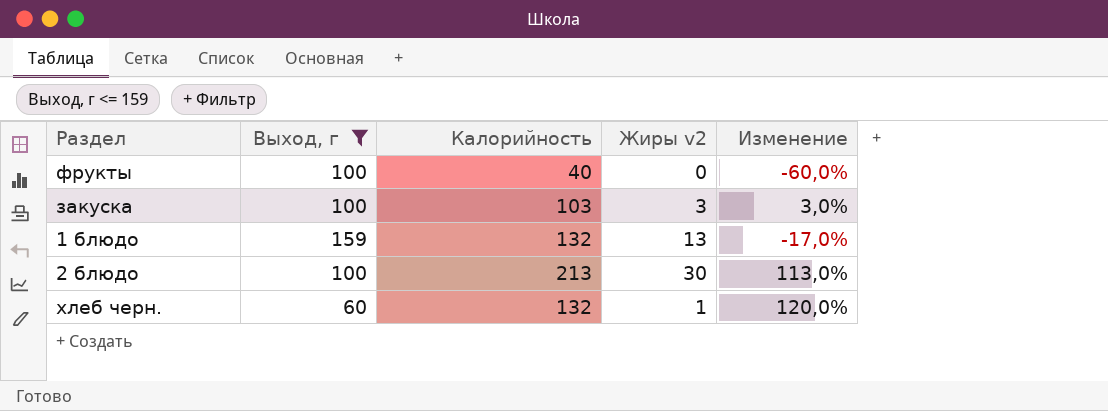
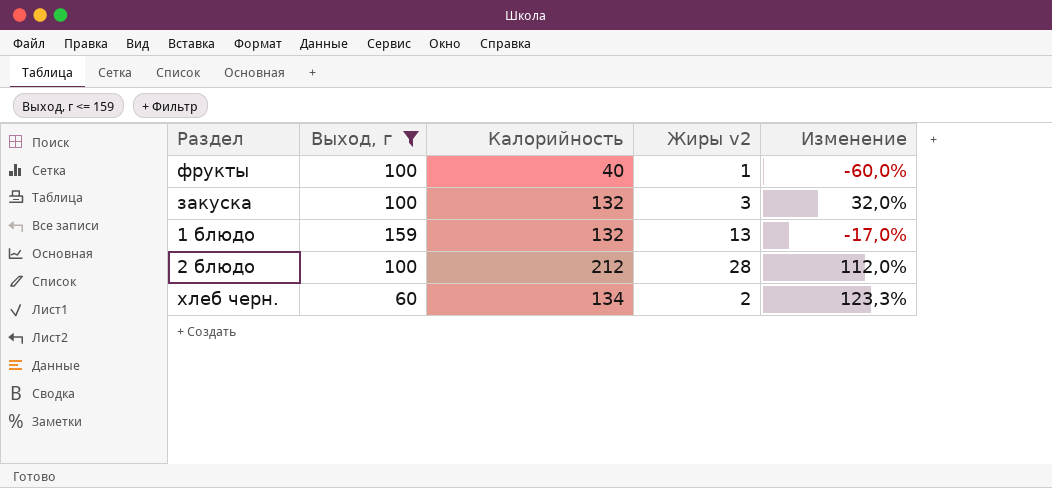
фрукты | Жиры v2: 0 -> 1
закуска | Калорийность: 103 -> 132
закуска | Изменение: 3,0% -> 32,0%
2 блюдо | Калорийность: 213 -> 212
2 блюдо | Жиры v2: 30 -> 28
2 блюдо | Изменение: 113,0% -> 112,0%
хлеб черн. | Калорийность: 132 -> 134
хлеб черн. | Жиры v2: 1 -> 2
хлеб черн. | Изменение: 120,0% -> 123,3%

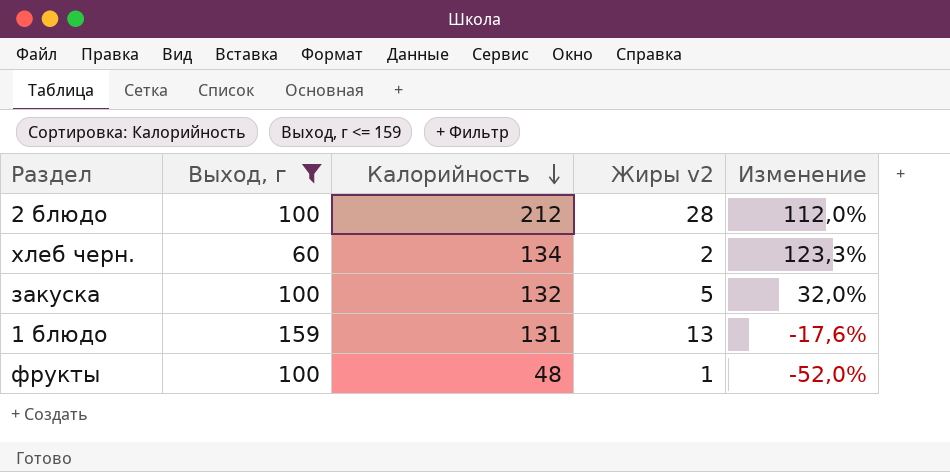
row order: none -> Калорийность descending
закуска | Жиры v2: 3 -> 5
1 блюдо | Калорийность: 132 -> 131
1 блюдо | Изменение: -17,0% -> -17,6%
фрукты | Калорийность: 40 -> 48
фрукты | Изменение: -60,0% -> -52,0%

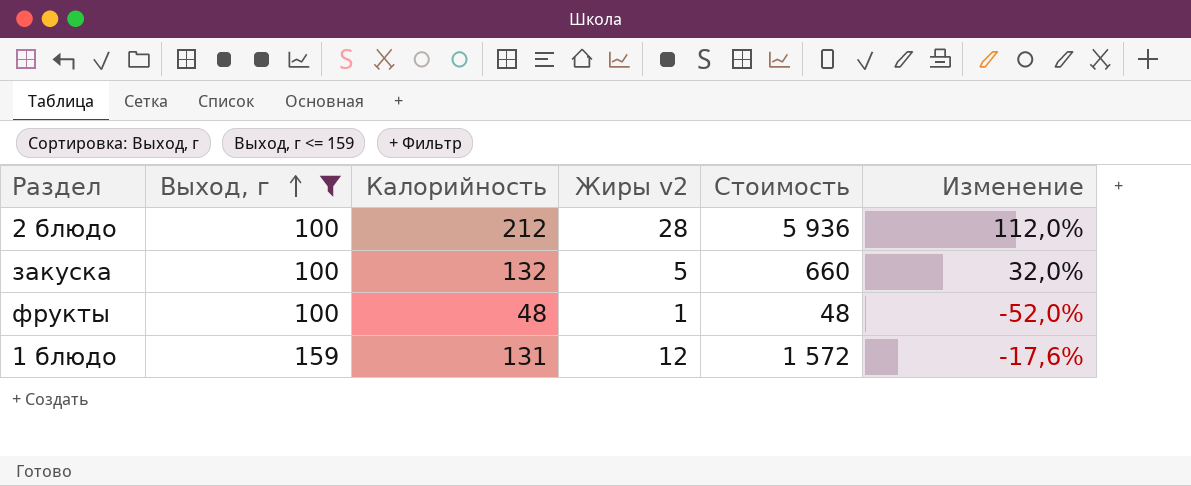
row order: Калорийность descending -> Выход, г ascending
column Стоимость | formula: none -> [Калорийность] * [Жиры v2]
row хлеб черн.: 60 | 134 | 2 | 123,3% -> none
1 блюдо | Жиры v2: 13 -> 12

